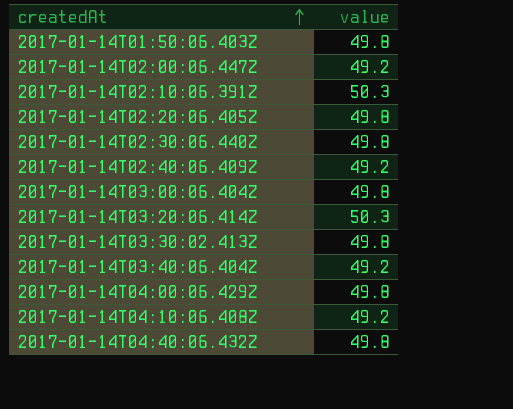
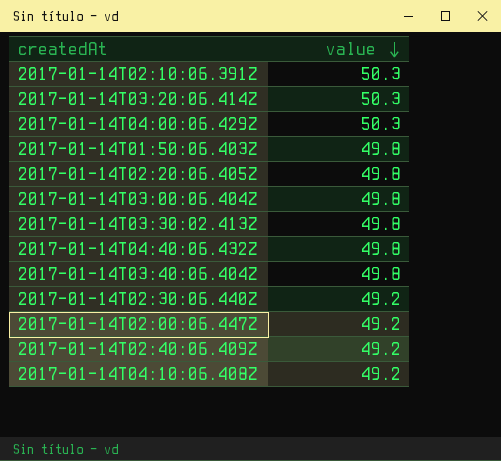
row order: createdAt ascending -> value descending
2017-01-14T04:00:06.429Z | value: 49.8 -> 50.3
2017-01-14T03:40:06.404Z | value: 49.2 -> 49.8
2017-01-14T02:30:06.440Z | value: 49.8 -> 49.2

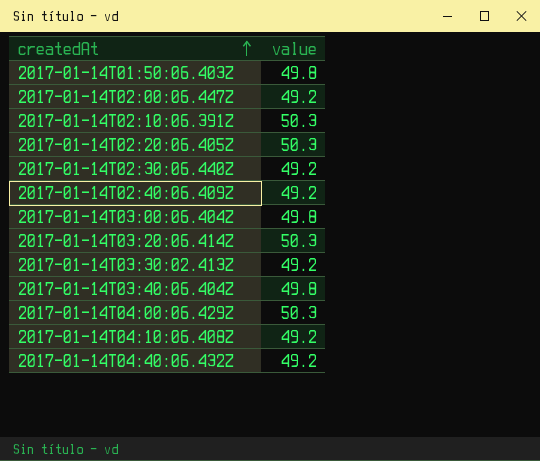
row order: value descending -> createdAt ascending
2017-01-14T02:20:06.405Z | value: 49.8 -> 50.3
2017-01-14T03:30:02.413Z | value: 49.8 -> 49.2
2017-01-14T04:40:06.432Z | value: 49.8 -> 49.2

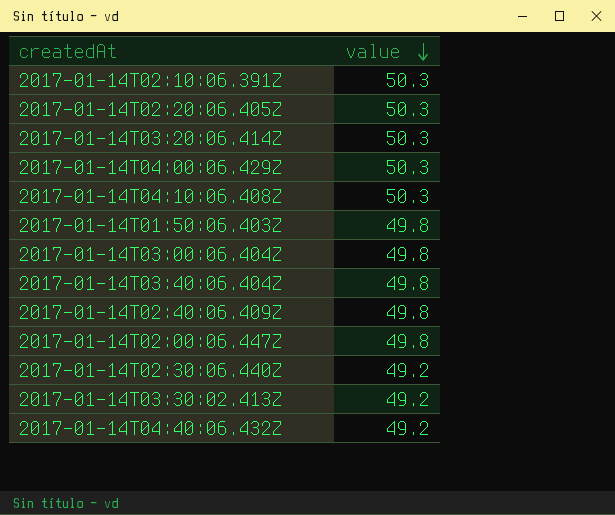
row order: createdAt ascending -> value descending
2017-01-14T04:10:06.408Z | value: 49.2 -> 50.3
2017-01-14T02:40:06.409Z | value: 49.2 -> 49.8
2017-01-14T02:00:06.447Z | value: 49.2 -> 49.8

